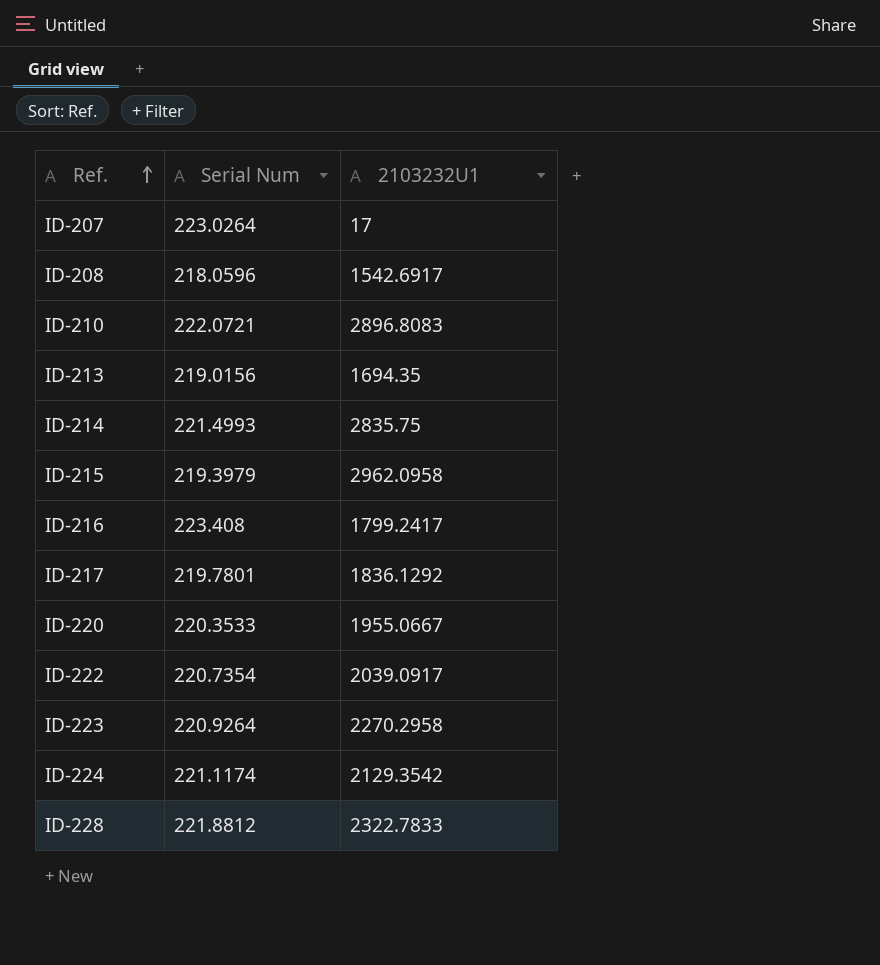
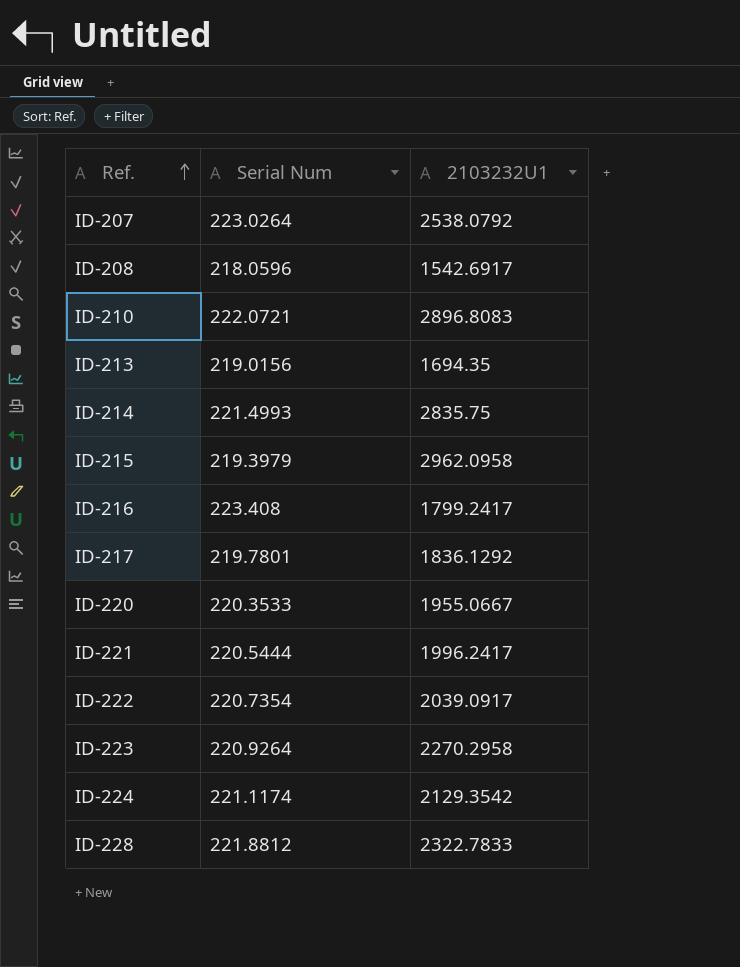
ID-207 | 2103232U1: 17 -> 2538.0792
row ID-221: none -> 220.5444 | 1996.2417

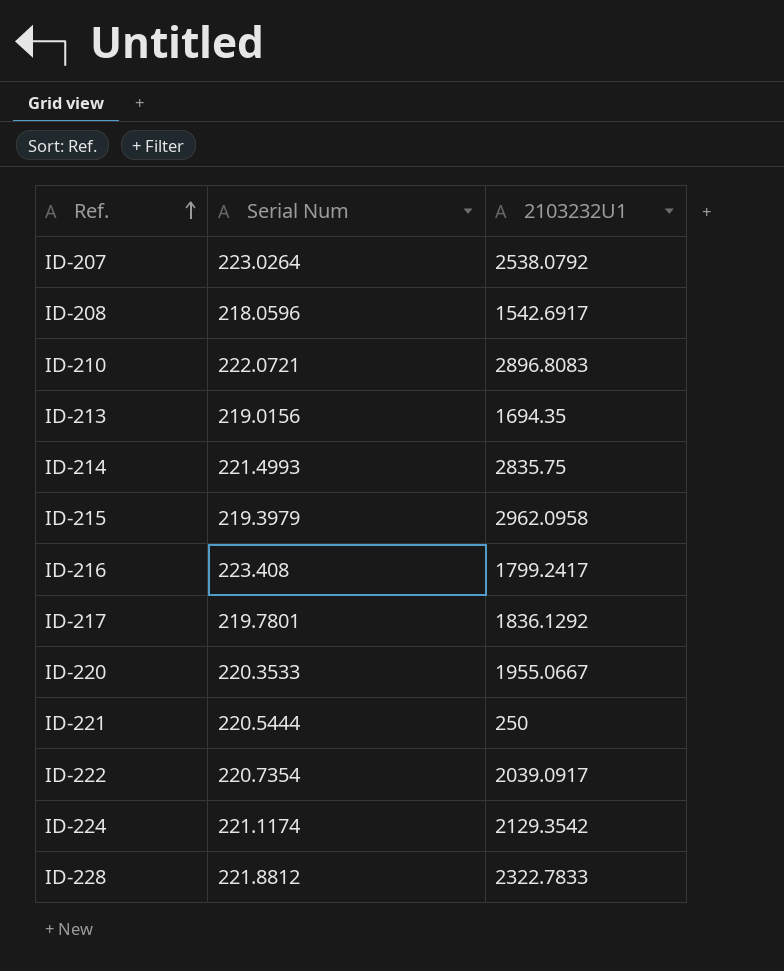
row ID-223: 220.9264 | 2270.2958 -> none
ID-221 | 2103232U1: 1996.2417 -> 250

